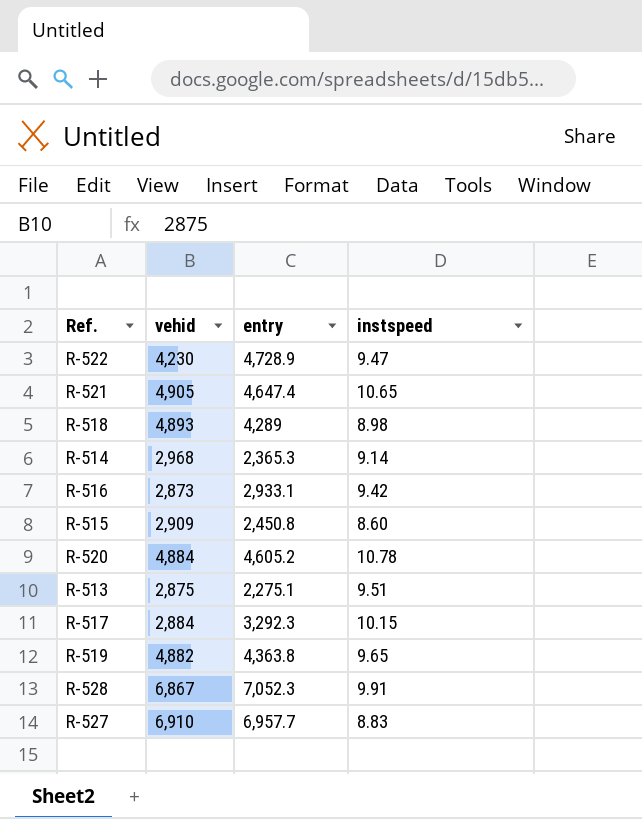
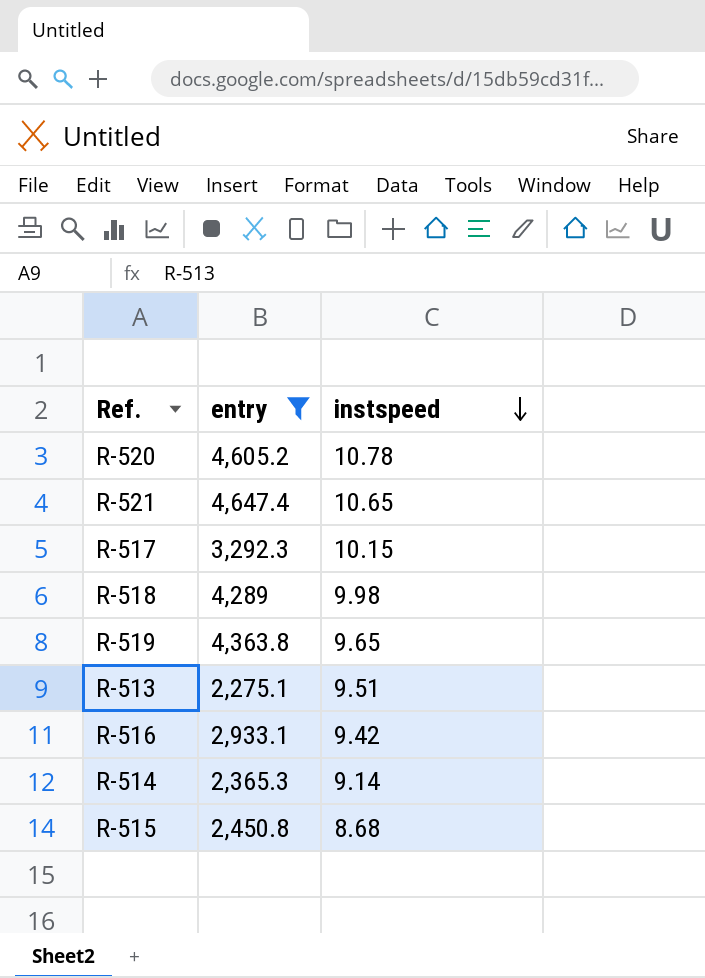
filter: none -> entry <= 4,647.4
row order: none -> instspeed descending
column vehid | position: 2 -> none
R-518 | instspeed: 8.98 -> 9.98
R-515 | instspeed: 8.60 -> 8.68

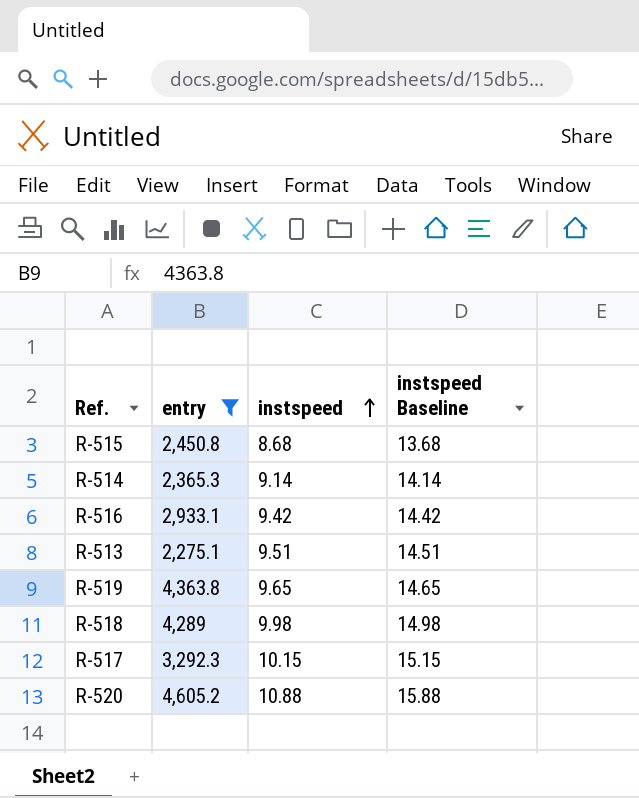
row order: instspeed descending -> instspeed ascending
column instspeed Baseline | formula: none -> [instspeed] + 5
row R-521: 4,647.4 | 10.65 -> none
R-520 | instspeed: 10.78 -> 10.88

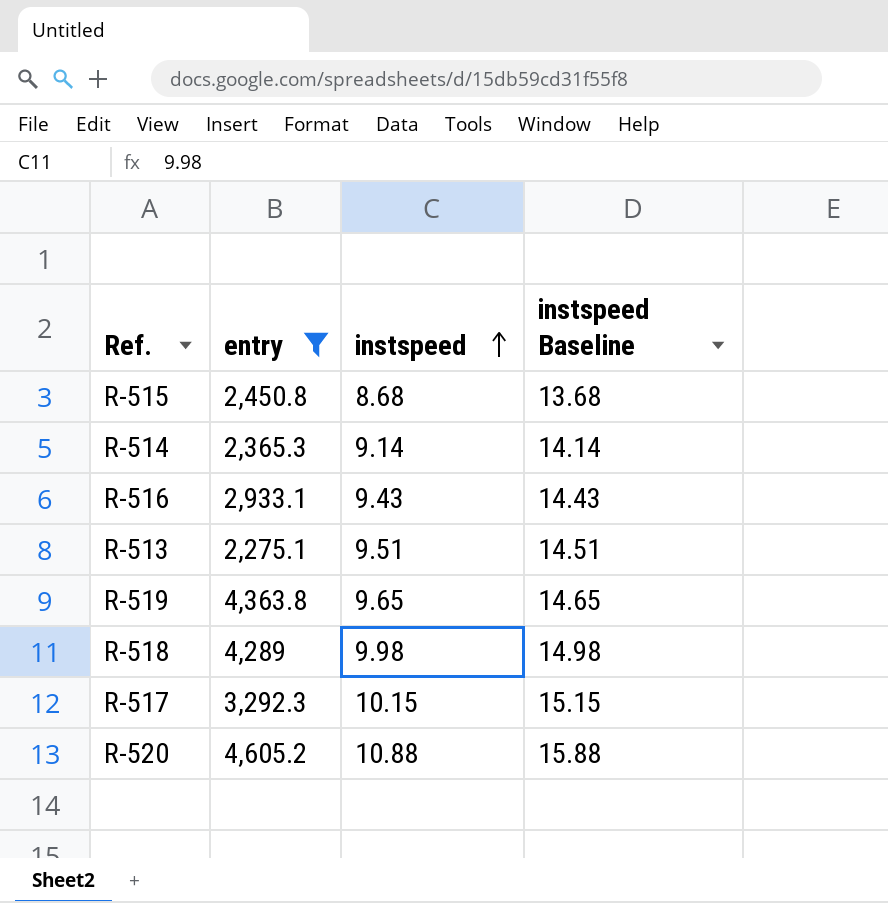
R-516 | instspeed: 9.42 -> 9.43
R-516 | instspeed Baseline: 14.42 -> 14.43

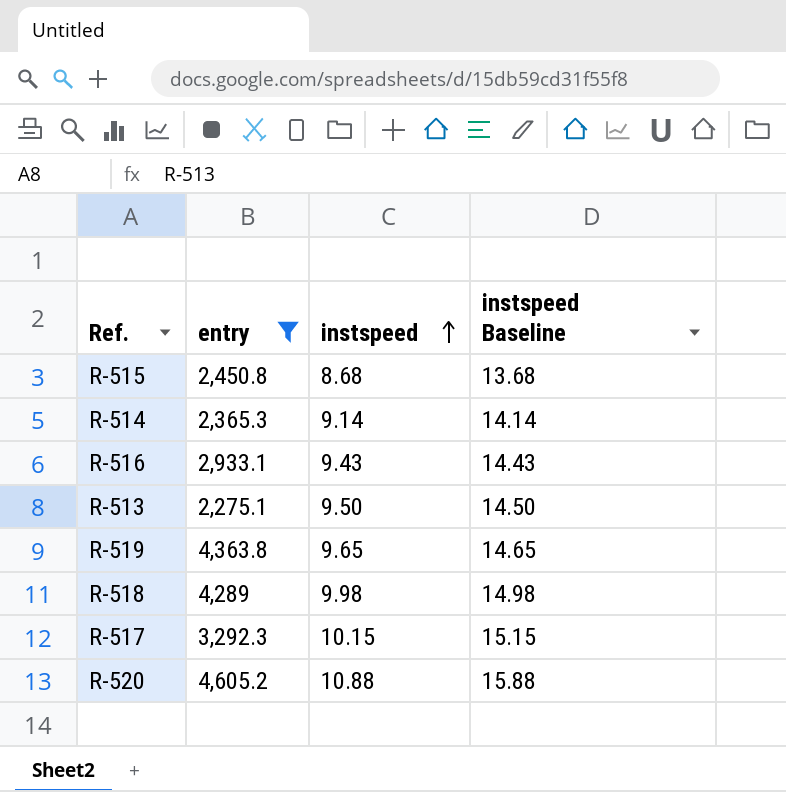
R-513 | instspeed: 9.51 -> 9.50
R-513 | instspeed Baseline: 14.51 -> 14.50

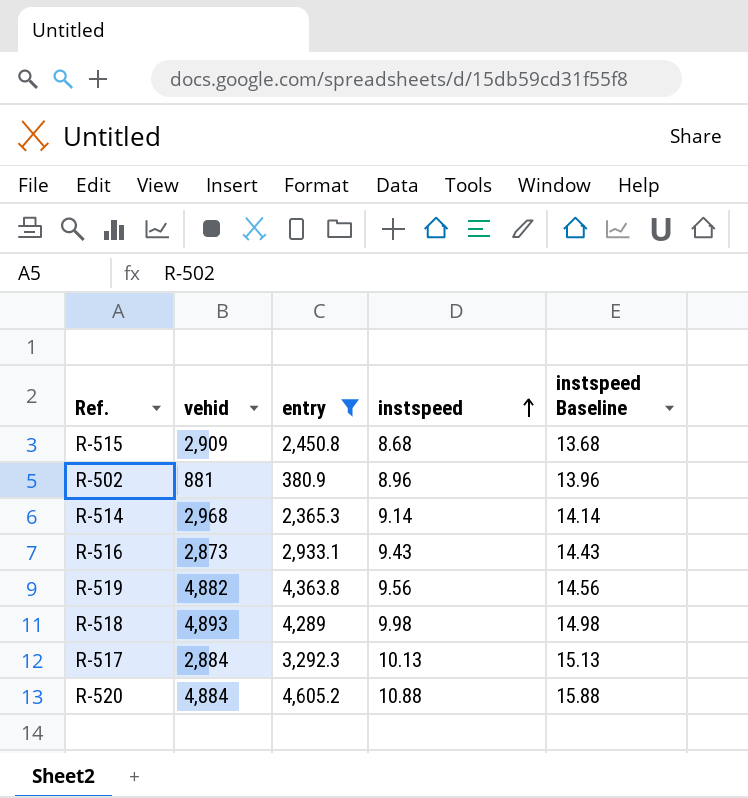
column vehid | position: none -> 2
row R-513: 2,275.1 | 9.50 | 14.50 -> none
row R-502: none -> 881 | 380.9 | 8.96 | 13.96
R-519 | instspeed: 9.65 -> 9.56
R-519 | instspeed Baseline: 14.65 -> 14.56
R-517 | instspeed: 10.15 -> 10.13
R-517 | instspeed Baseline: 15.15 -> 15.13

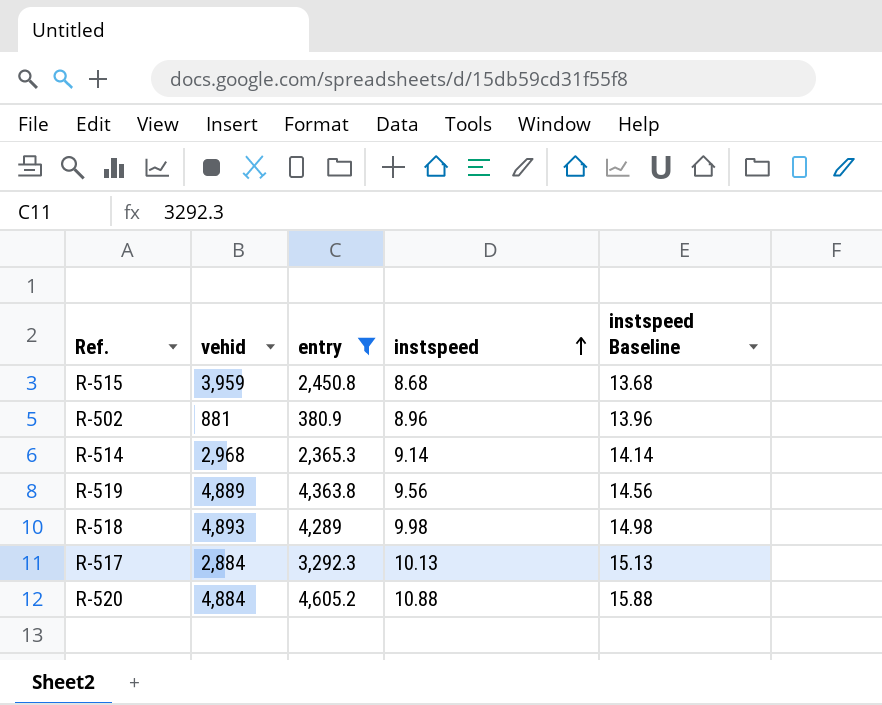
row R-516: 2,873 | 2,933.1 | 9.43 | 14.43 -> none
R-515 | vehid: 2,909 -> 3,959
R-519 | vehid: 4,882 -> 4,889

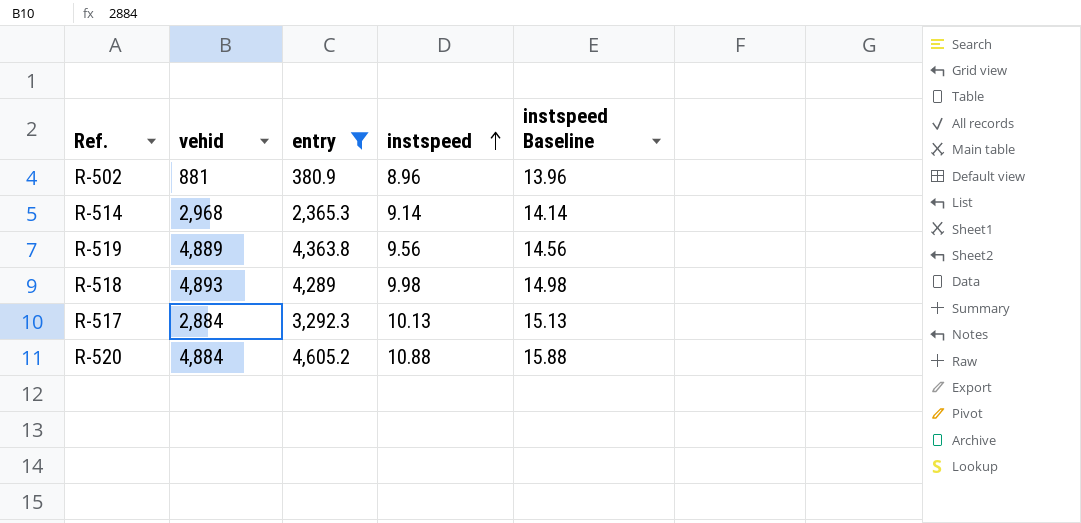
row R-515: 3,959 | 2,450.8 | 8.68 | 13.68 -> none

